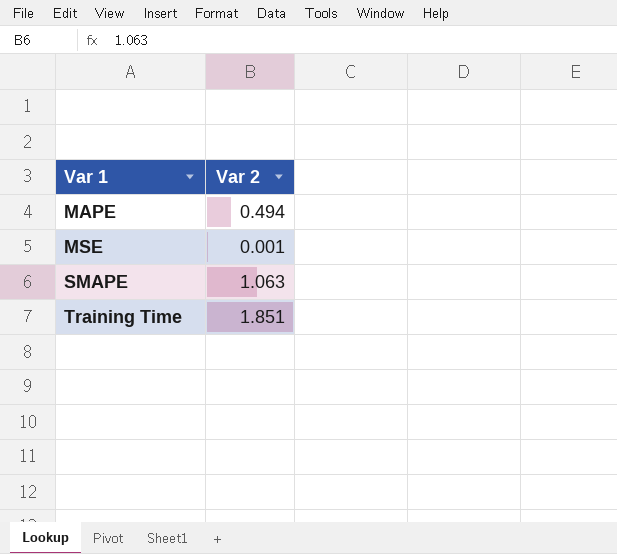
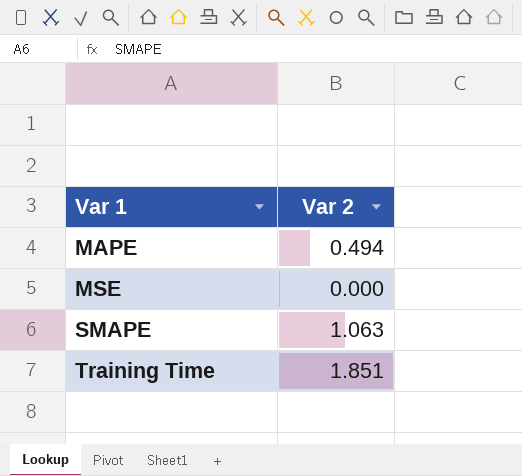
MSE | Var 2: 0.001 -> 0.000

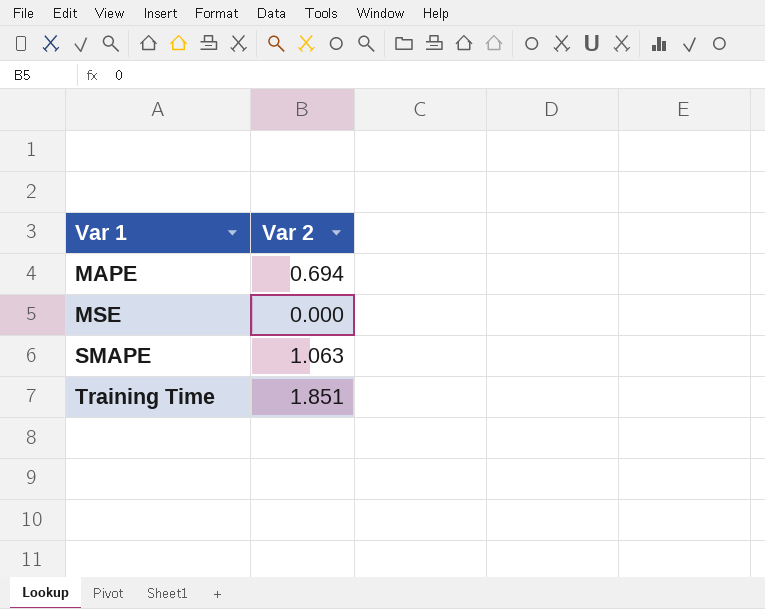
MAPE | Var 2: 0.494 -> 0.694

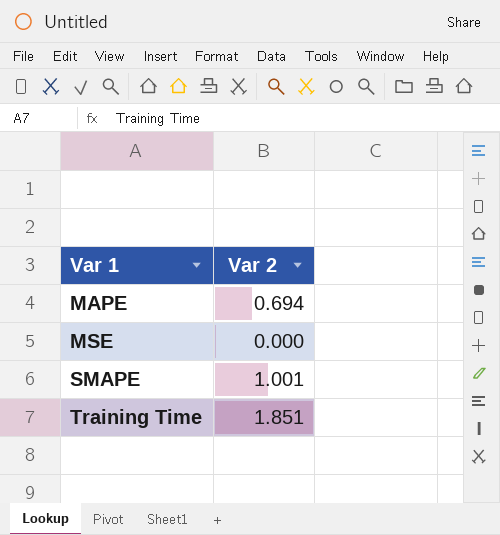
SMAPE | Var 2: 1.063 -> 1.001

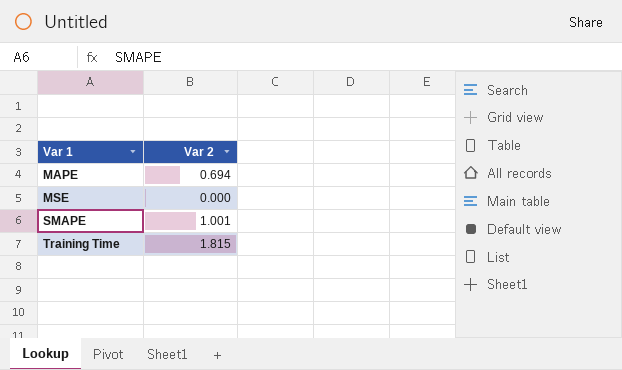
Training Time | Var 2: 1.851 -> 1.815

